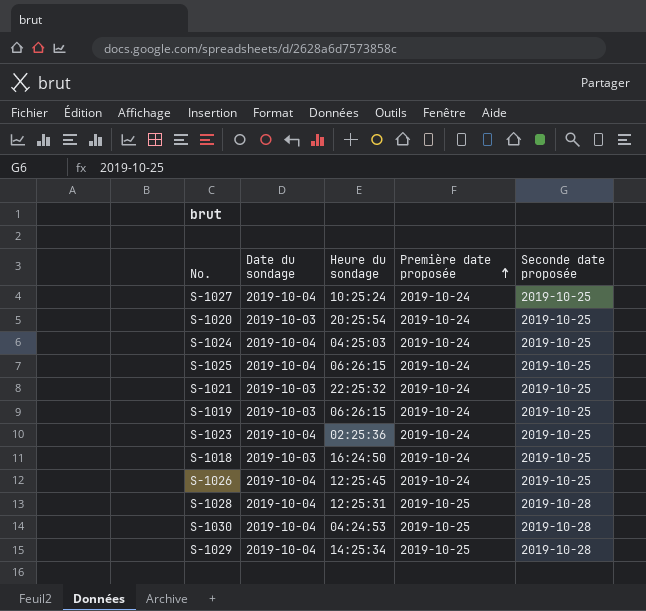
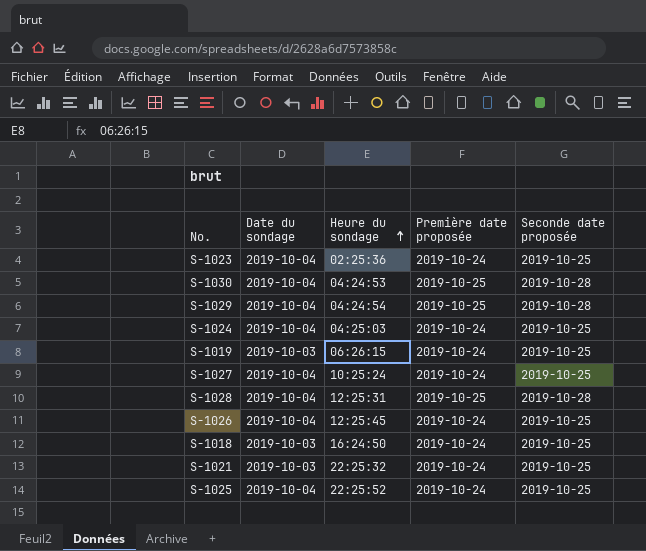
row order: Première date proposée ascending -> Heure du sondage ascending
row S-1020: 2019-10-03 | 20:25:54 | 2019-10-24 | 2019-10-25 -> none
S-1029 | Heure du sondage: 14:25:34 -> 04:24:54
S-1025 | Heure du sondage: 06:26:15 -> 22:25:52

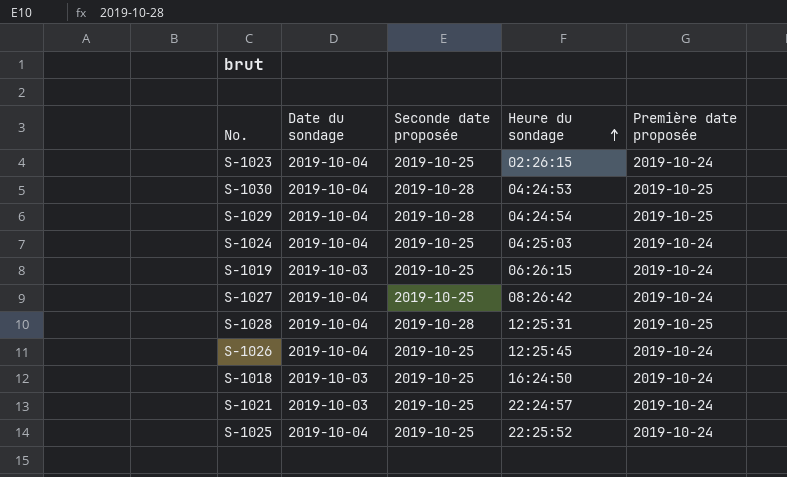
column Seconde date proposée | position: 5 -> 3
S-1023 | Heure du sondage: 02:25:36 -> 02:26:15
S-1027 | Heure du sondage: 10:25:24 -> 08:26:42
S-1021 | Heure du sondage: 22:25:32 -> 22:24:57

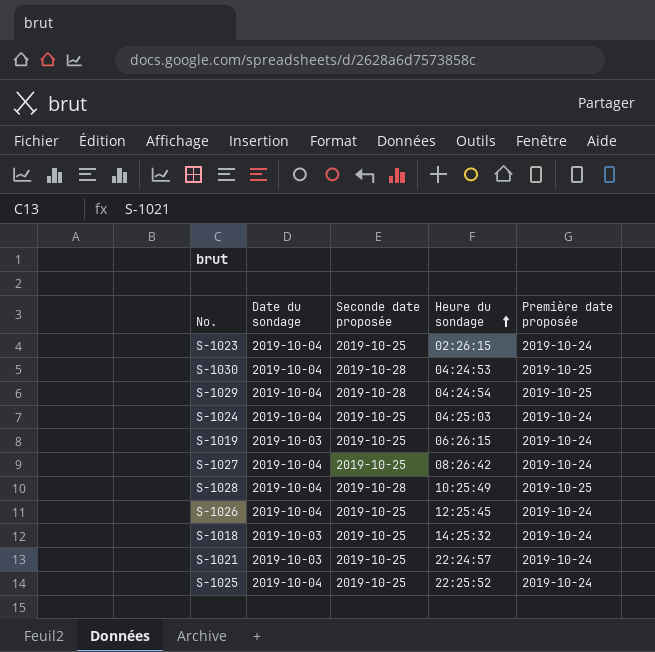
S-1028 | Heure du sondage: 12:25:31 -> 10:25:49
S-1018 | Heure du sondage: 16:24:50 -> 14:25:32

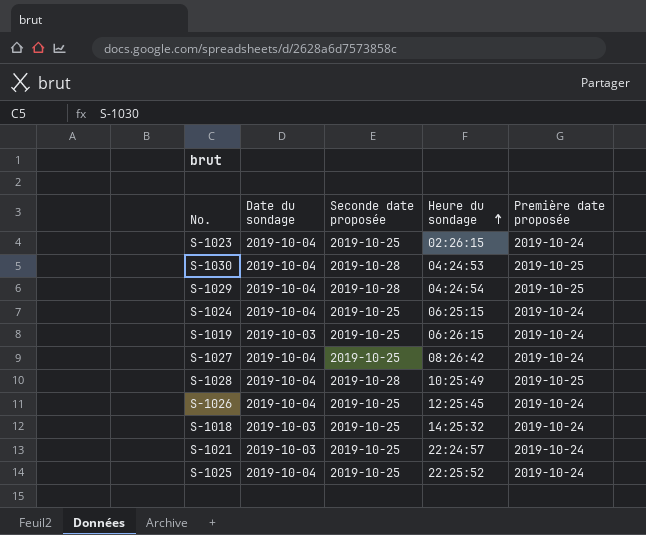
S-1024 | Heure du sondage: 04:25:03 -> 06:25:15

